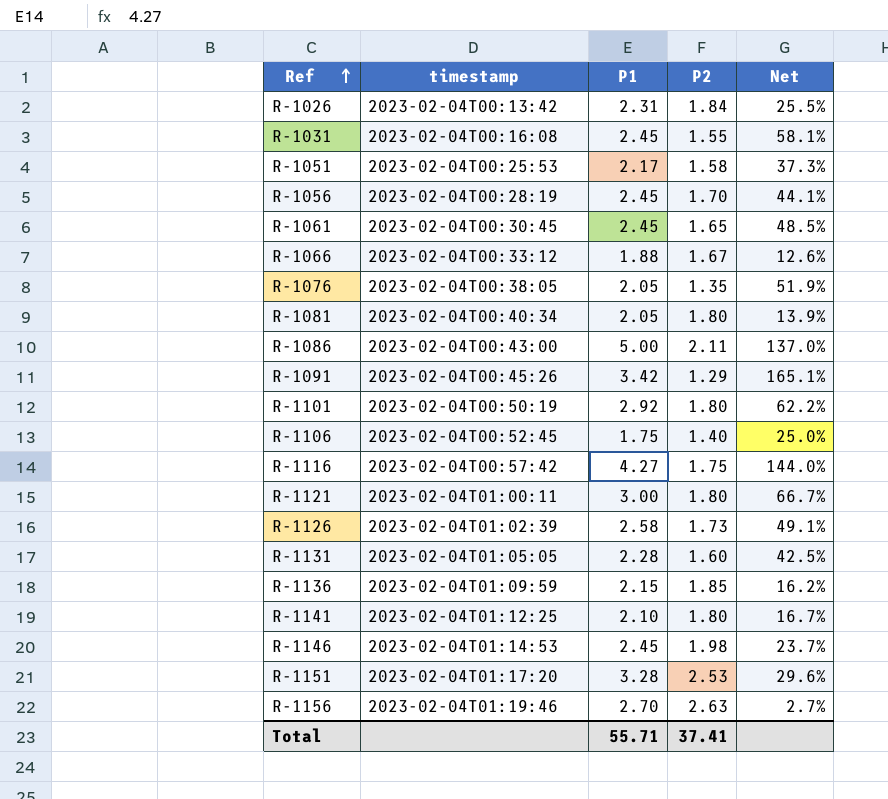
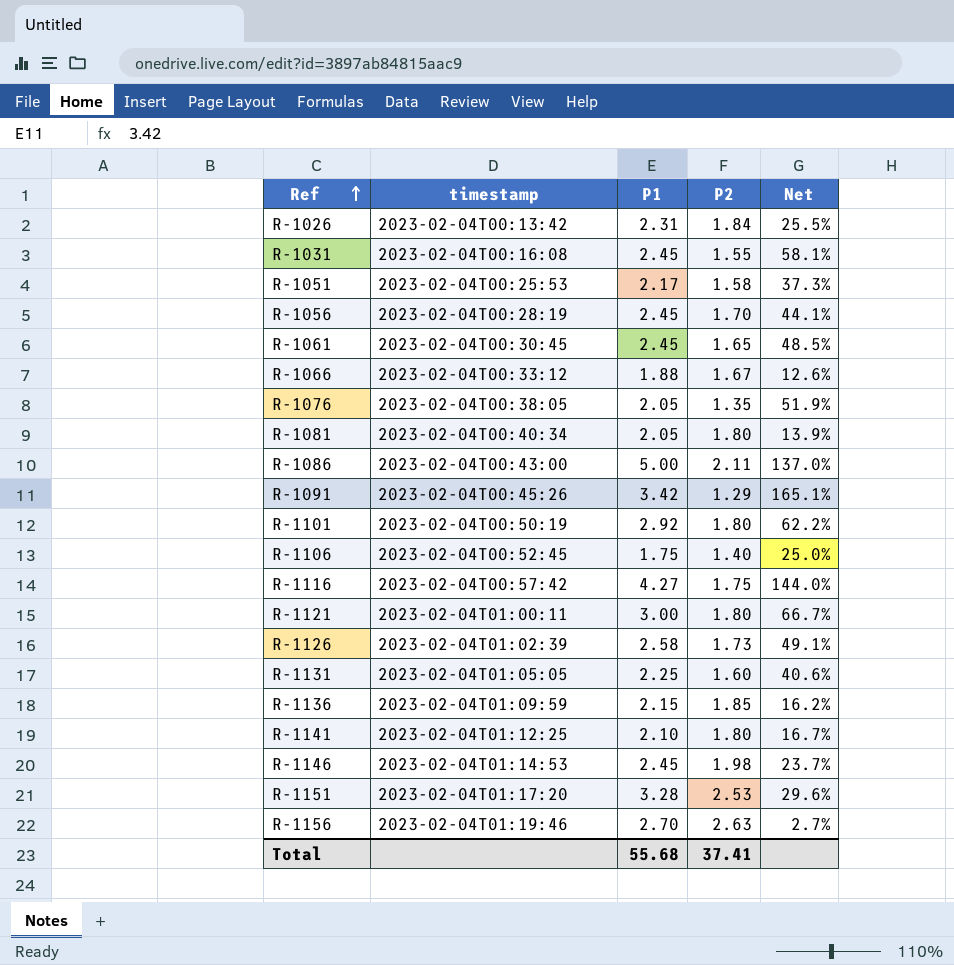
R-1131 | P1: 2.28 -> 2.25
R-1131 | Net: 42.5% -> 40.6%
Total | P1: 55.71 -> 55.68

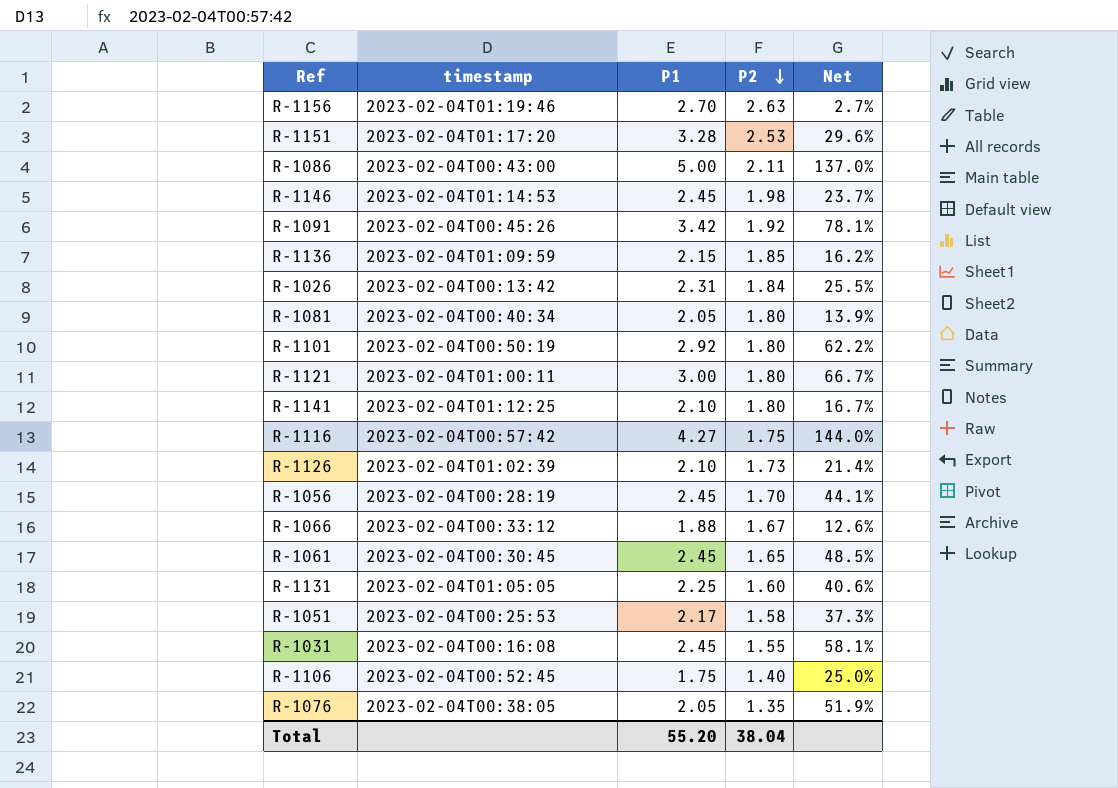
row order: Ref ascending -> P2 descending
R-1091 | P2: 1.29 -> 1.92
R-1091 | Net: 165.1% -> 78.1%
R-1126 | P1: 2.58 -> 2.10
R-1126 | Net: 49.1% -> 21.4%
Total | P1: 55.68 -> 55.20
Total | P2: 37.41 -> 38.04

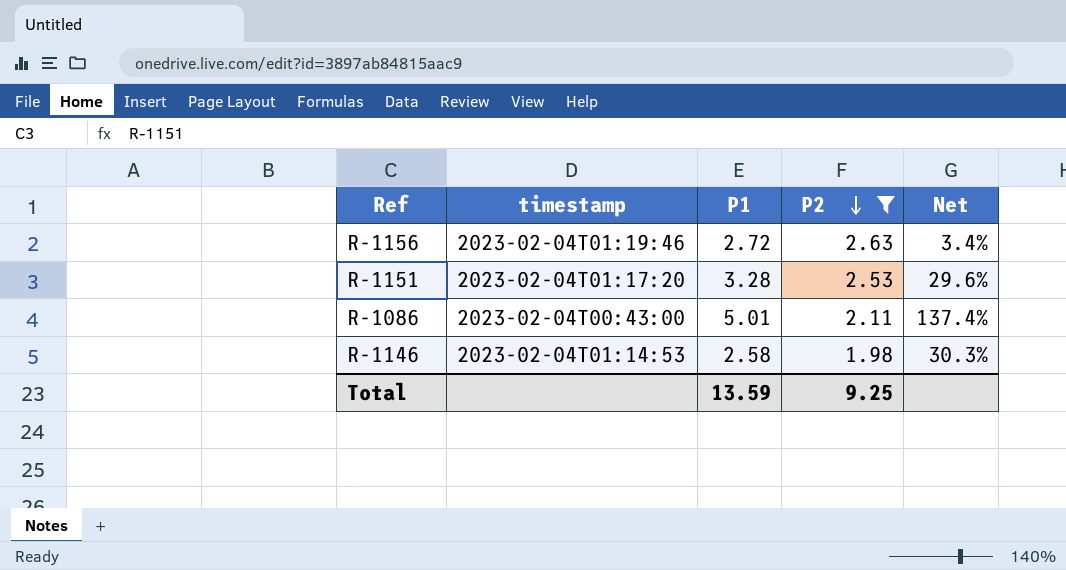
filter: none -> P2 >= 1.98
R-1156 | P1: 2.70 -> 2.72
R-1156 | Net: 2.7% -> 3.4%
R-1086 | P1: 5.00 -> 5.01
R-1086 | Net: 137.0% -> 137.4%
R-1146 | P1: 2.45 -> 2.58
R-1146 | Net: 23.7% -> 30.3%
Total | P1: 55.20 -> 13.59
Total | P2: 38.04 -> 9.25

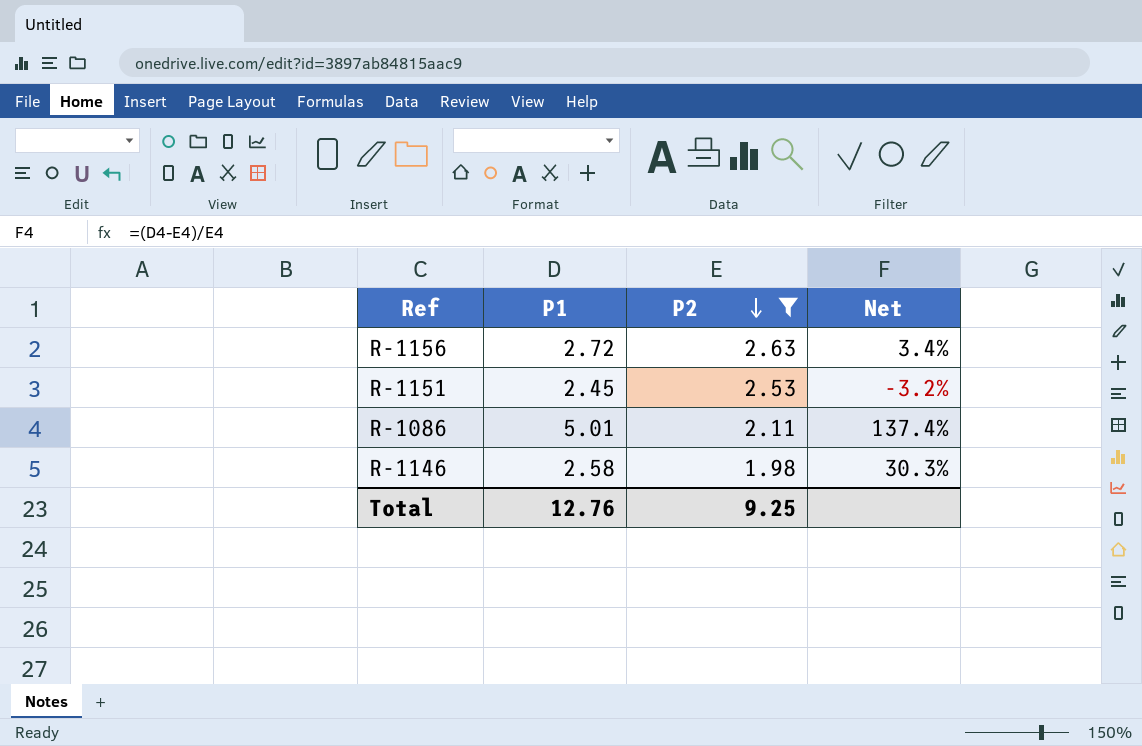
column timestamp | position: 2 -> none
R-1151 | P1: 3.28 -> 2.45
R-1151 | Net: 29.6% -> -3.2%
Total | P1: 13.59 -> 12.76

